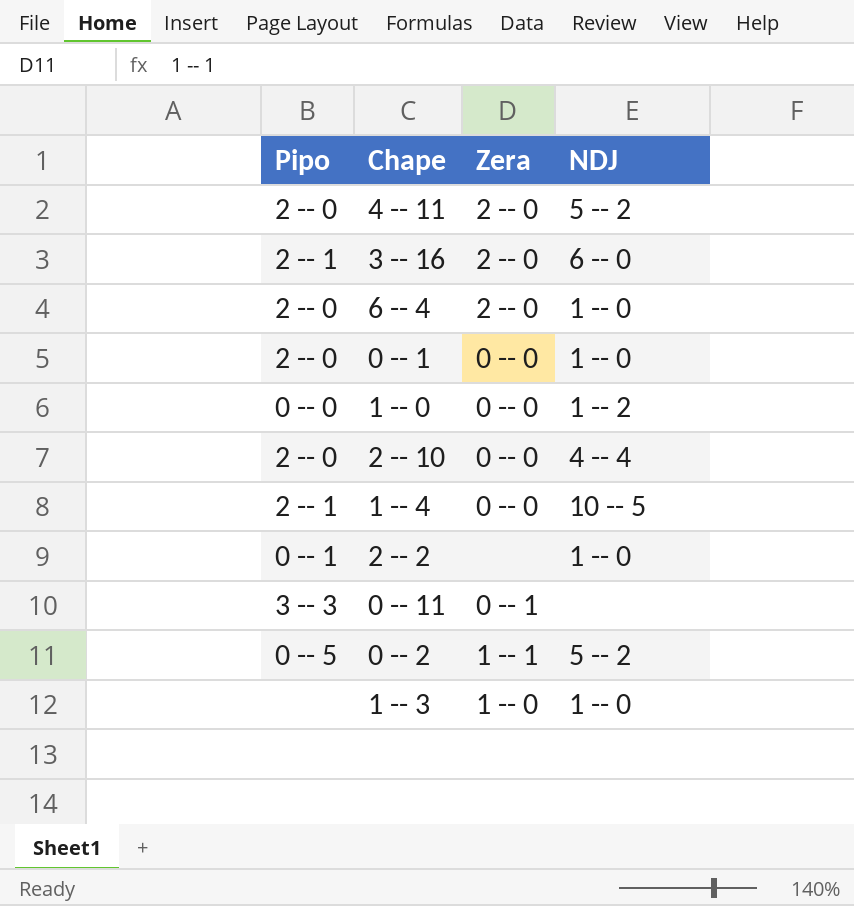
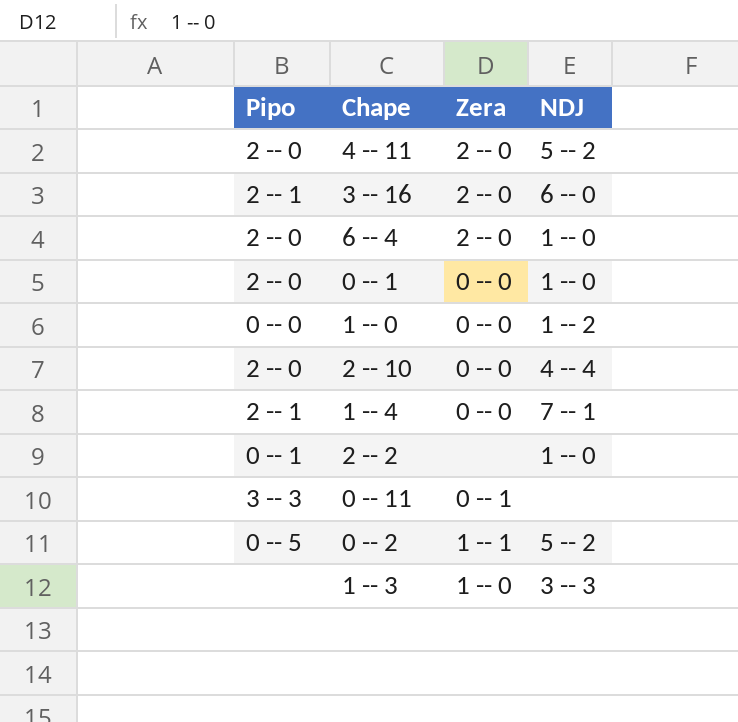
1 -- 4 | NDJ: 10 -- 5 -> 7 -- 1
1 -- 3 | NDJ: 1 -- 0 -> 3 -- 3

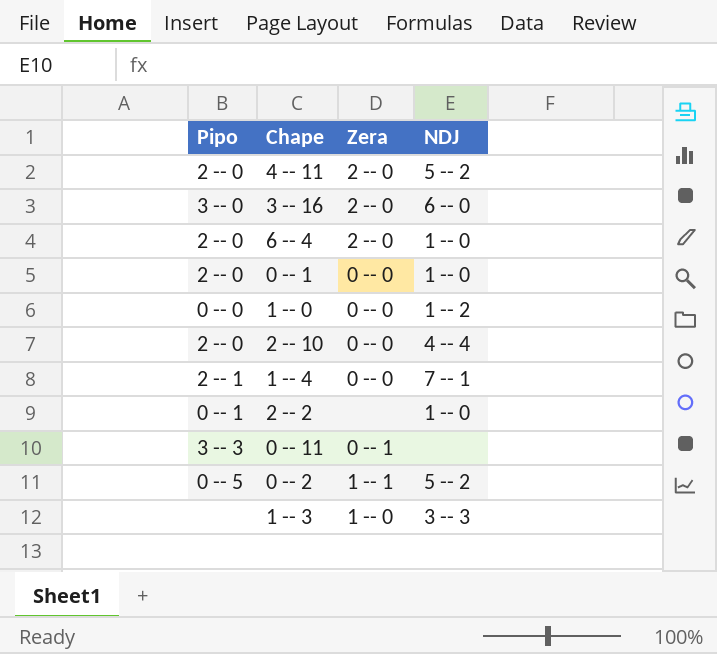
3 -- 16 | Pipo: 2 -- 1 -> 3 -- 0

